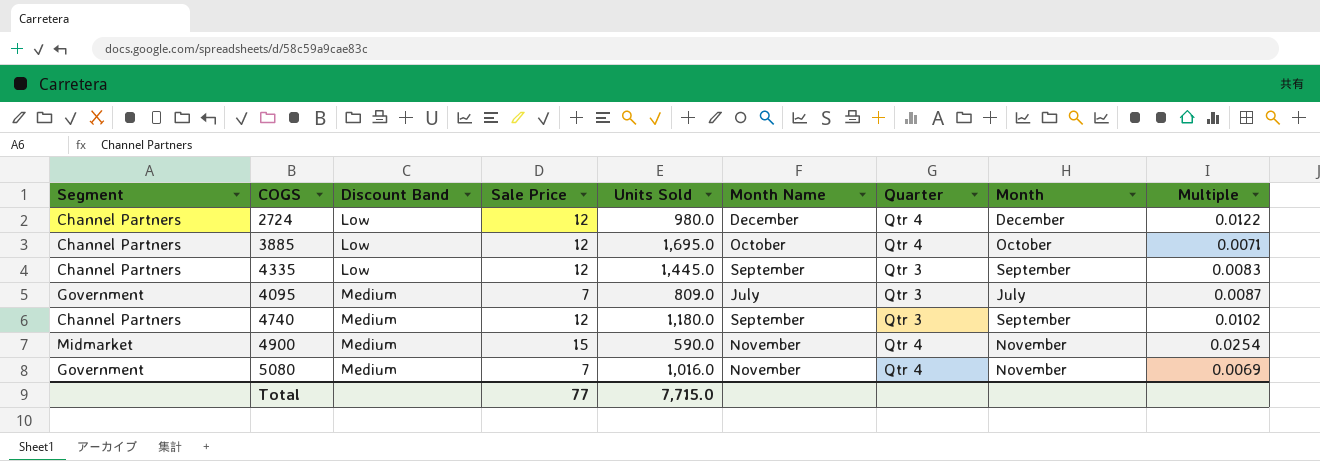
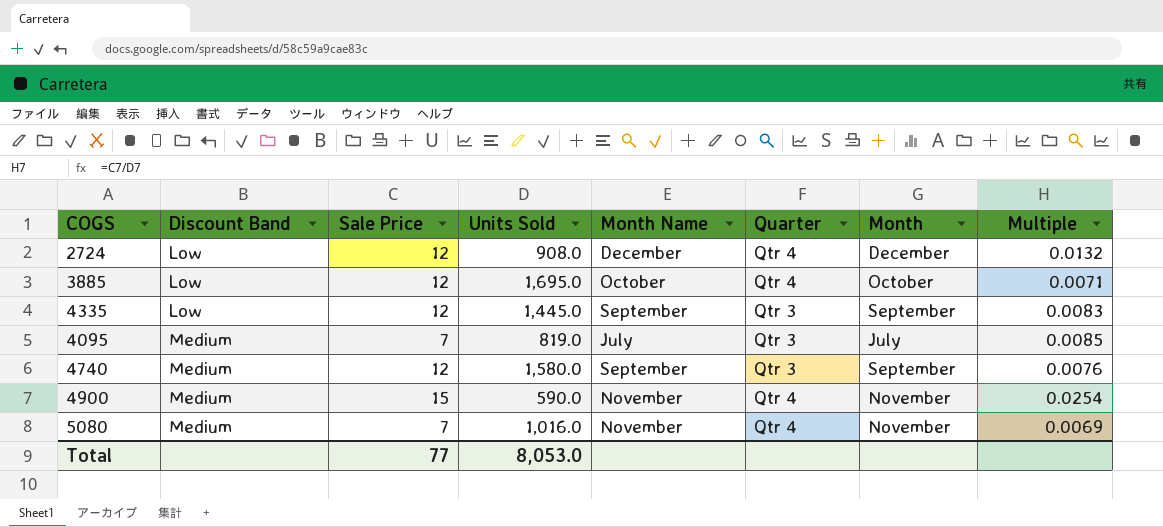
column Segment | position: 1 -> none
2724 | Units Sold: 980.0 -> 908.0
2724 | Multiple: 0.0122 -> 0.0132
4095 | Units Sold: 809.0 -> 819.0
4095 | Multiple: 0.0087 -> 0.0085
4740 | Units Sold: 1,180.0 -> 1,580.0
4740 | Multiple: 0.0102 -> 0.0076
Total | Units Sold: 7,715.0 -> 8,053.0

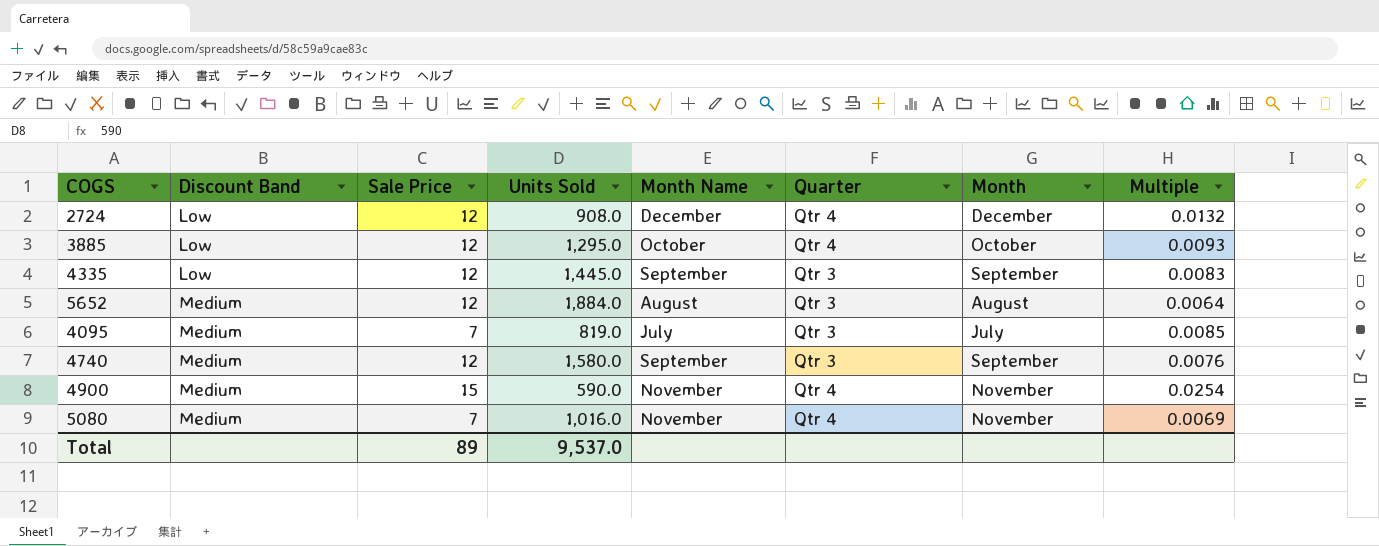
3885 | Units Sold: 1,695.0 -> 1,295.0
3885 | Multiple: 0.0071 -> 0.0093
row 5652: none -> Medium | 12 | 1,884.0 | August | Qtr 3 | August | 0.0064
Total | Sale Price: 77 -> 89
Total | Units Sold: 8,053.0 -> 9,537.0

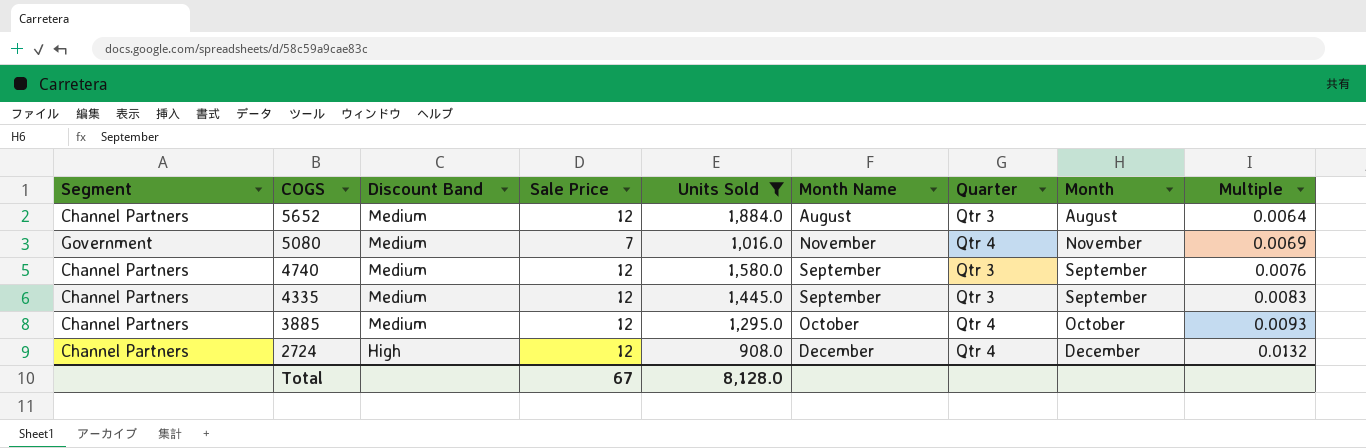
filter: none -> Units Sold >= 908.0
row order: Discount Band ascending -> COGS descending
column Segment | position: none -> 1
4335 | Discount Band: Low -> Medium
3885 | Discount Band: Low -> Medium
2724 | Discount Band: Low -> High
Total | Sale Price: 89 -> 67
Total | Units Sold: 9,537.0 -> 8,128.0

